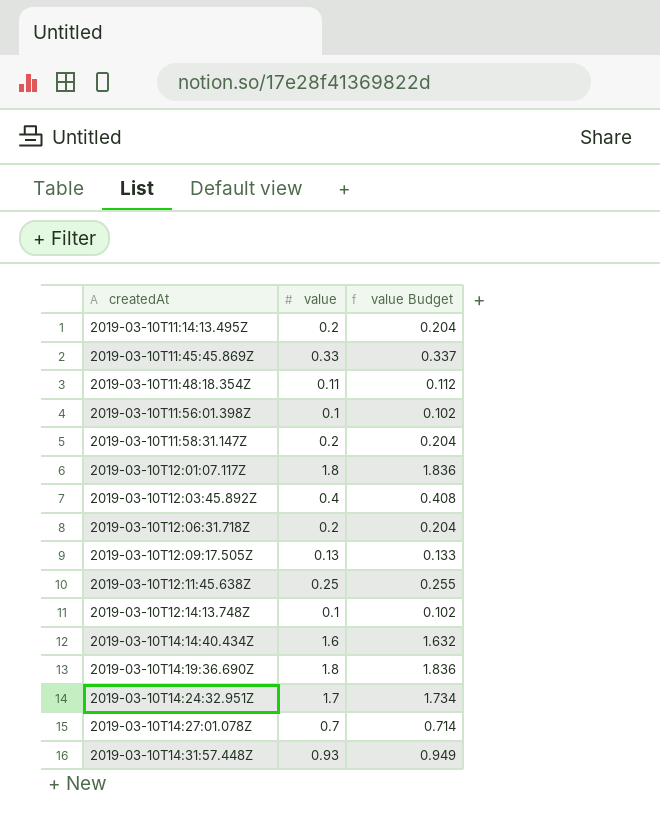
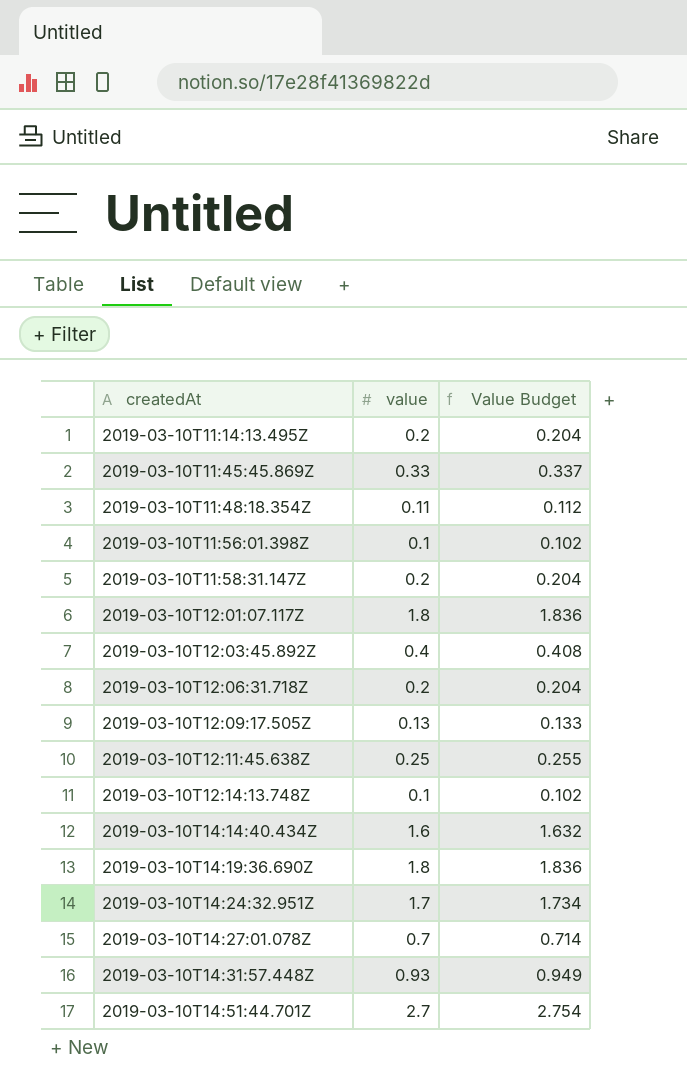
column name: value Budget -> Value Budget
row 2019-03-10T14:51:44.701Z: none -> 2.7 | 2.754

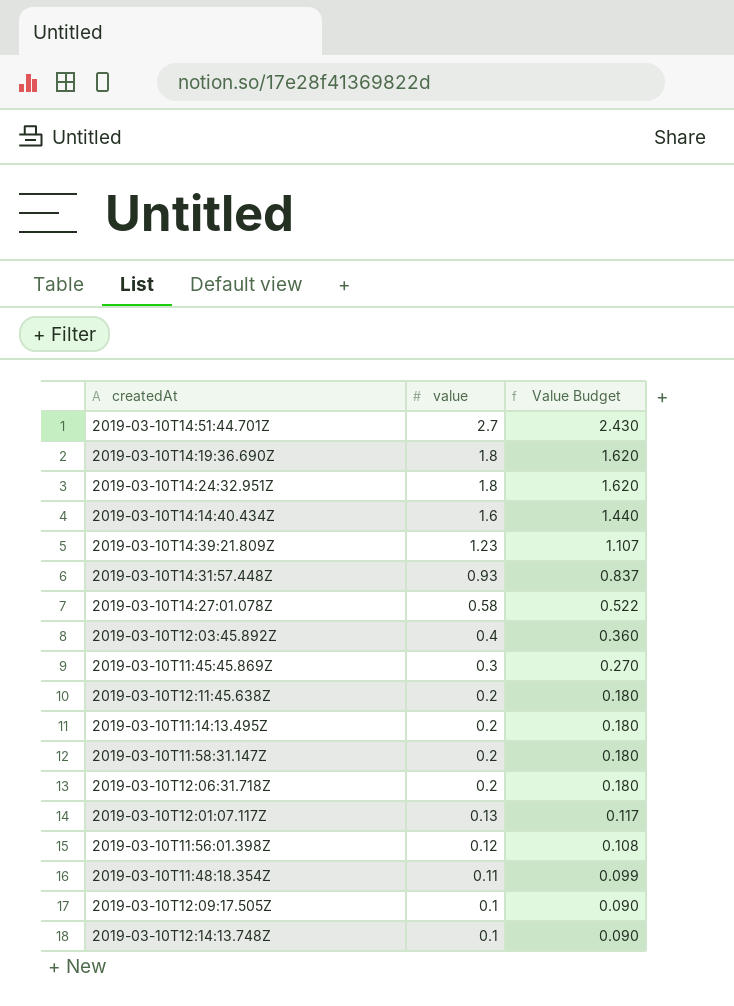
row order: createdAt ascending -> value descending
column Value Budget | formula: [value] * 1.02 -> [value] * 0.9
2019-03-10T14:24:32.951Z | value: 1.7 -> 1.8
row 2019-03-10T14:39:21.809Z: none -> 1.23 | 1.107
2019-03-10T14:27:01.078Z | value: 0.7 -> 0.58
2019-03-10T11:45:45.869Z | value: 0.33 -> 0.3
2019-03-10T12:11:45.638Z | value: 0.25 -> 0.2
2019-03-10T12:01:07.117Z | value: 1.8 -> 0.13
2019-03-10T11:56:01.398Z | value: 0.1 -> 0.12
2019-03-10T12:09:17.505Z | value: 0.13 -> 0.1

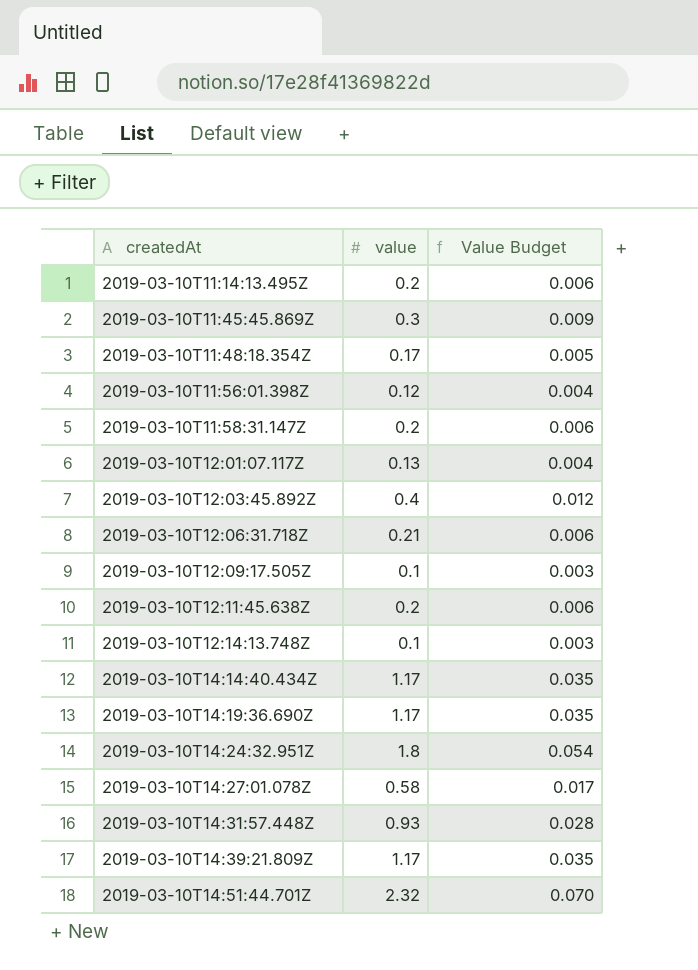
row order: value descending -> createdAt ascending
column Value Budget | formula: [value] * 0.9 -> [value] * 0.03
2019-03-10T11:48:18.354Z | value: 0.11 -> 0.17
2019-03-10T12:06:31.718Z | value: 0.2 -> 0.21
2019-03-10T14:14:40.434Z | value: 1.6 -> 1.17
2019-03-10T14:19:36.690Z | value: 1.8 -> 1.17
2019-03-10T14:39:21.809Z | value: 1.23 -> 1.17
2019-03-10T14:51:44.701Z | value: 2.7 -> 2.32

